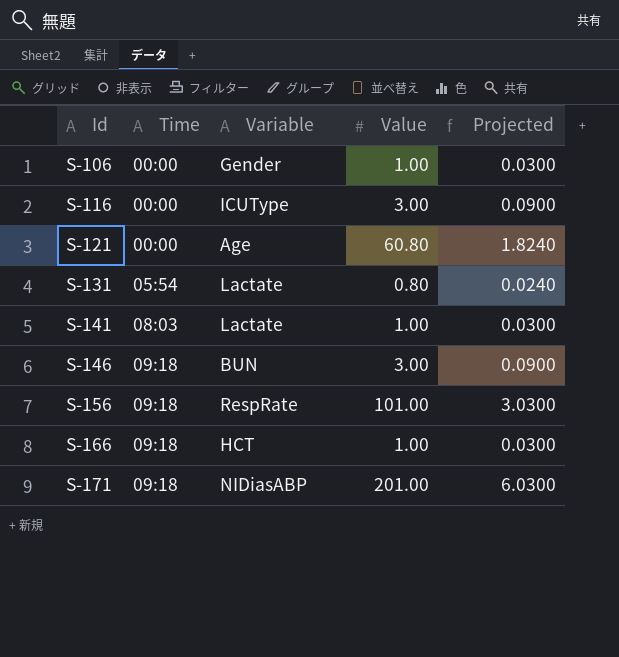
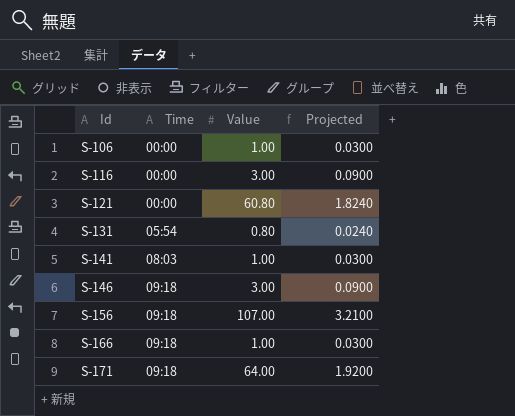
column Variable | position: 3 -> none
S-156 | Value: 101.00 -> 107.00
S-156 | Projected: 3.0300 -> 3.2100
S-171 | Value: 201.00 -> 64.00
S-171 | Projected: 6.0300 -> 1.9200

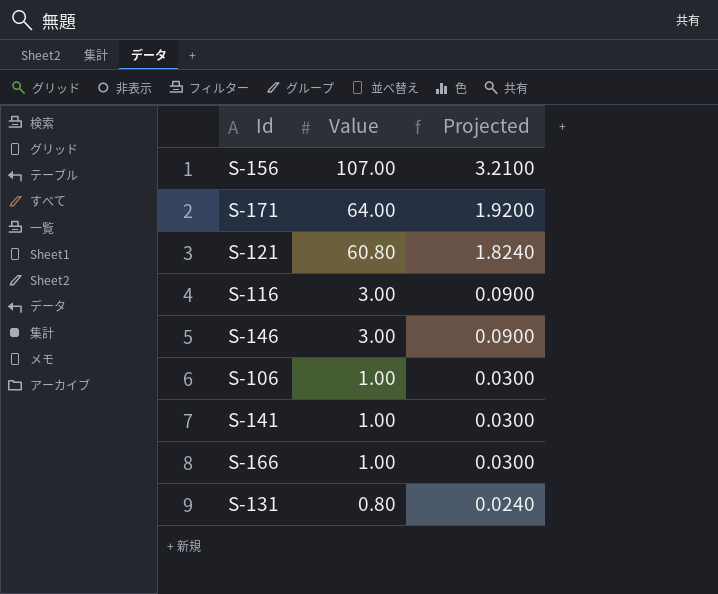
row order: Id ascending -> Value descending
column Time | position: 2 -> none

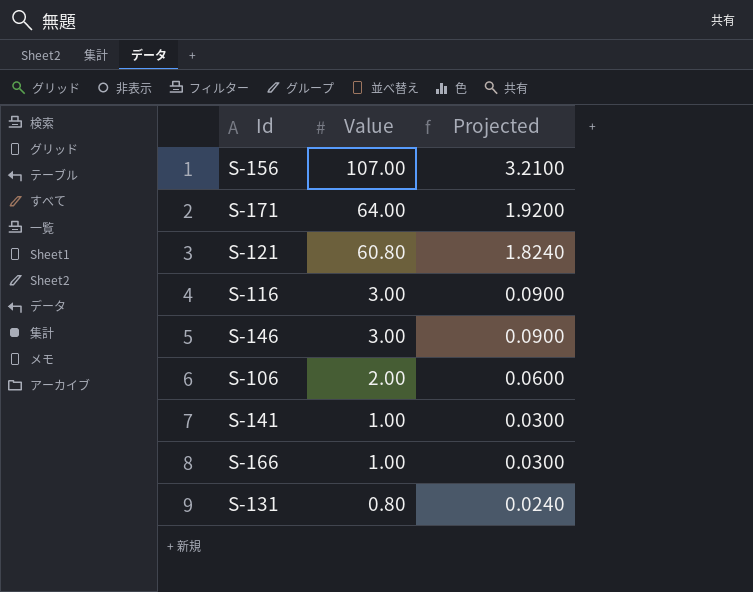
S-106 | Value: 1.00 -> 2.00
S-106 | Projected: 0.0300 -> 0.0600

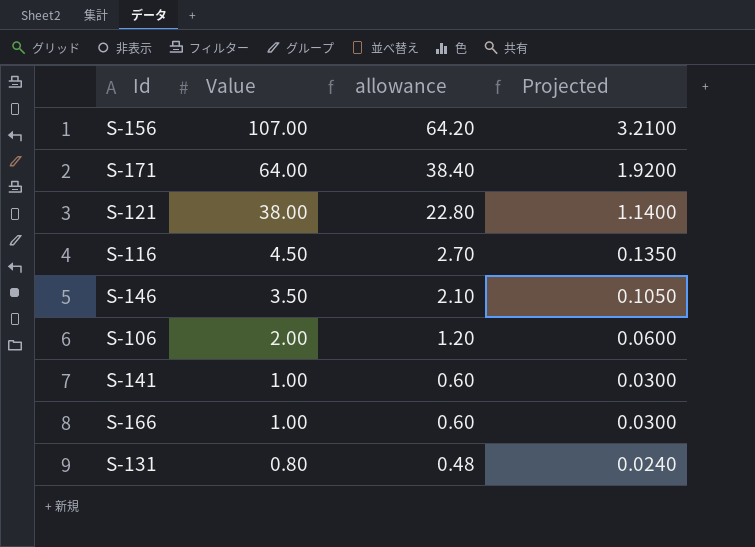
column allowance | formula: none -> [Value] * 0.6
S-121 | Value: 60.80 -> 38.00
S-121 | Projected: 1.8240 -> 1.1400
S-116 | Value: 3.00 -> 4.50
S-116 | Projected: 0.0900 -> 0.1350
S-146 | Value: 3.00 -> 3.50
S-146 | Projected: 0.0900 -> 0.1050

